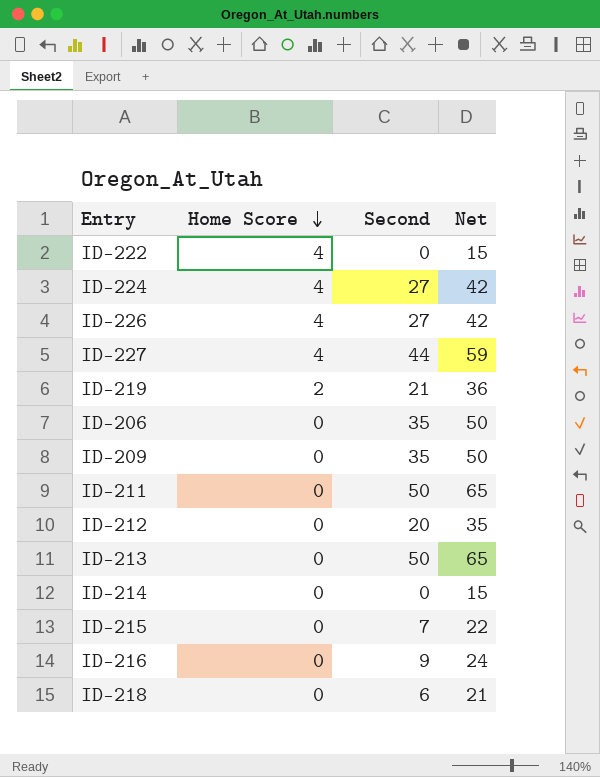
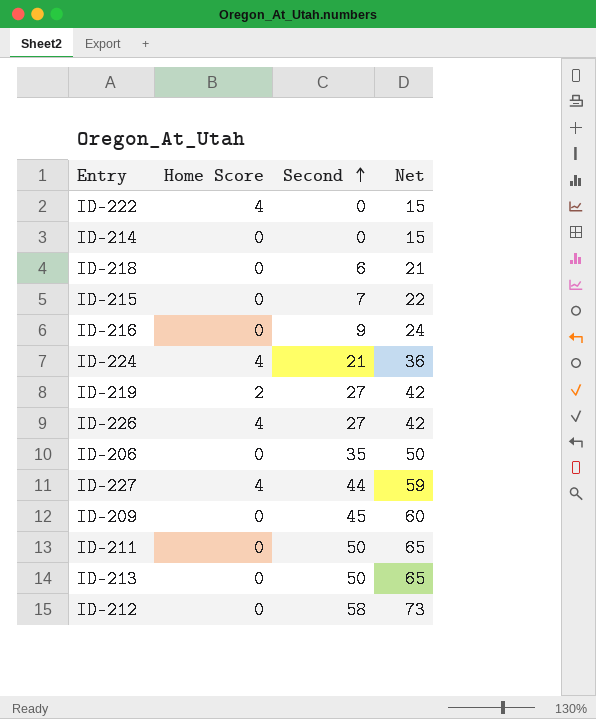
row order: Home Score descending -> Second ascending
ID-224 | Second: 27 -> 21
ID-224 | Net: 42 -> 36
ID-219 | Second: 21 -> 27
ID-219 | Net: 36 -> 42
ID-209 | Second: 35 -> 45
ID-209 | Net: 50 -> 60
ID-212 | Second: 20 -> 58
ID-212 | Net: 35 -> 73

